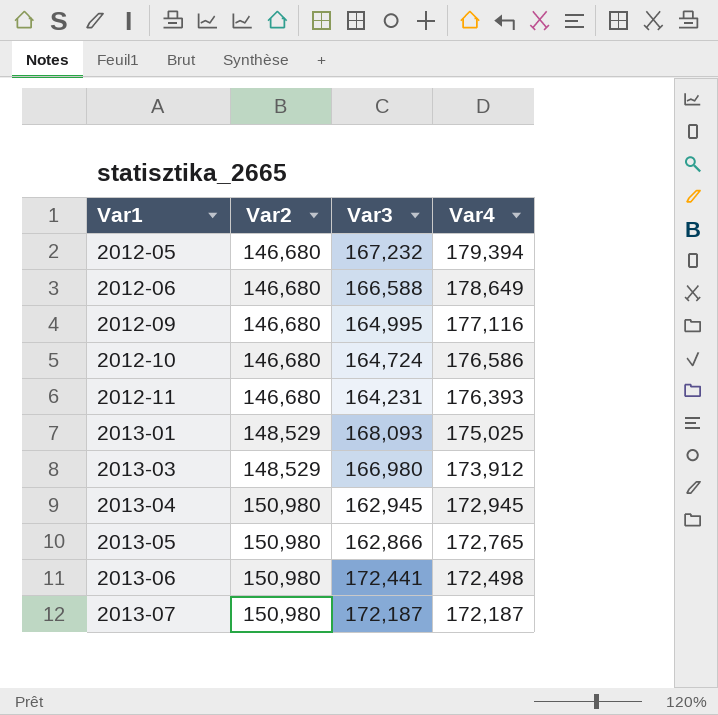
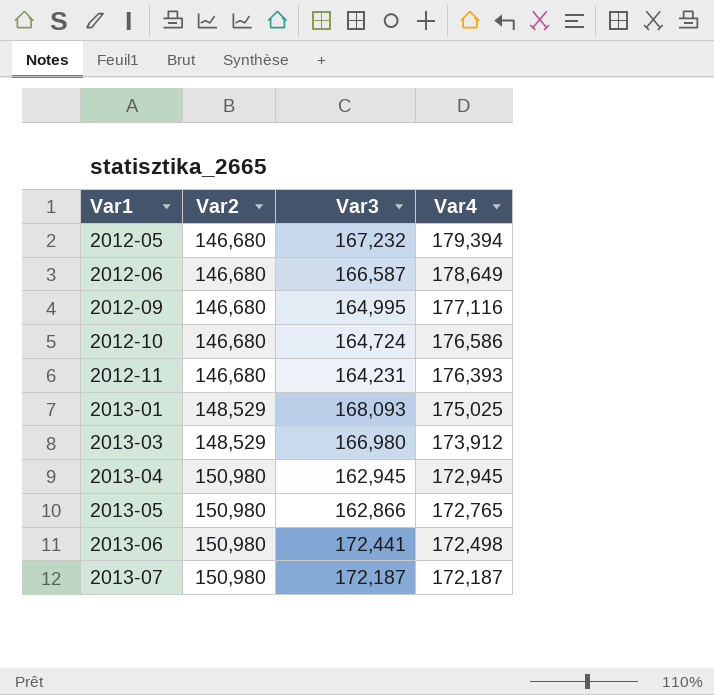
2012-06 | Var3: 166,588 -> 166,587

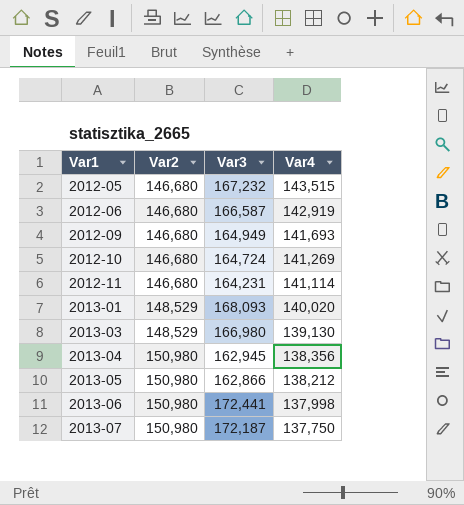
2012-05 | Var4: 179,394 -> 143,515
2012-06 | Var4: 178,649 -> 142,919
2012-09 | Var3: 164,995 -> 164,949
2012-09 | Var4: 177,116 -> 141,693
2012-10 | Var4: 176,586 -> 141,269
2012-11 | Var4: 176,393 -> 141,114
2013-01 | Var4: 175,025 -> 140,020
2013-03 | Var4: 173,912 -> 139,130
2013-04 | Var4: 172,945 -> 138,356
2013-05 | Var4: 172,765 -> 138,212
2013-06 | Var4: 172,498 -> 137,998
2013-07 | Var4: 172,187 -> 137,750

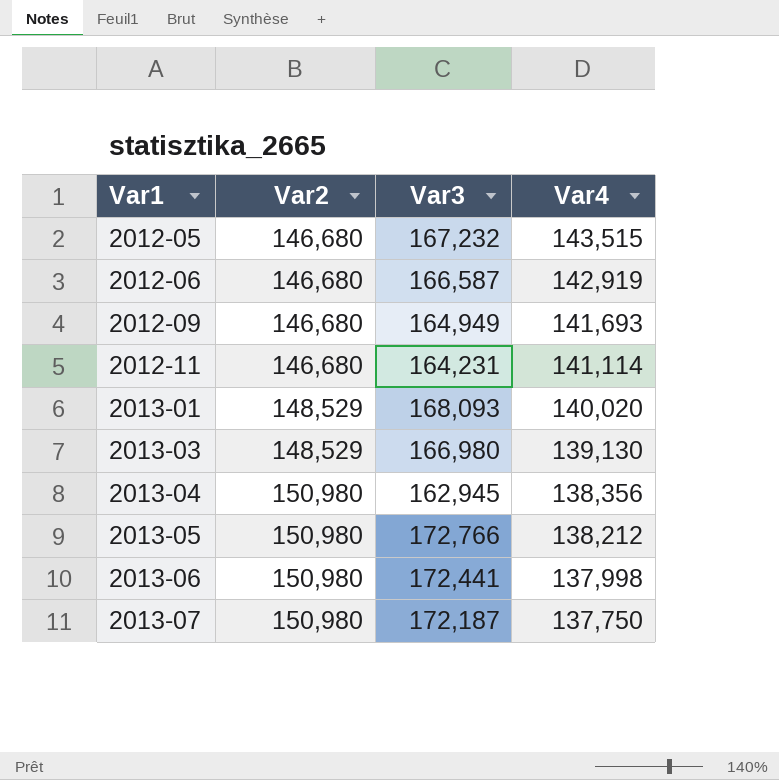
row 2012-10: 146,680 | 164,724 | 141,269 -> none
2013-05 | Var3: 162,866 -> 172,766

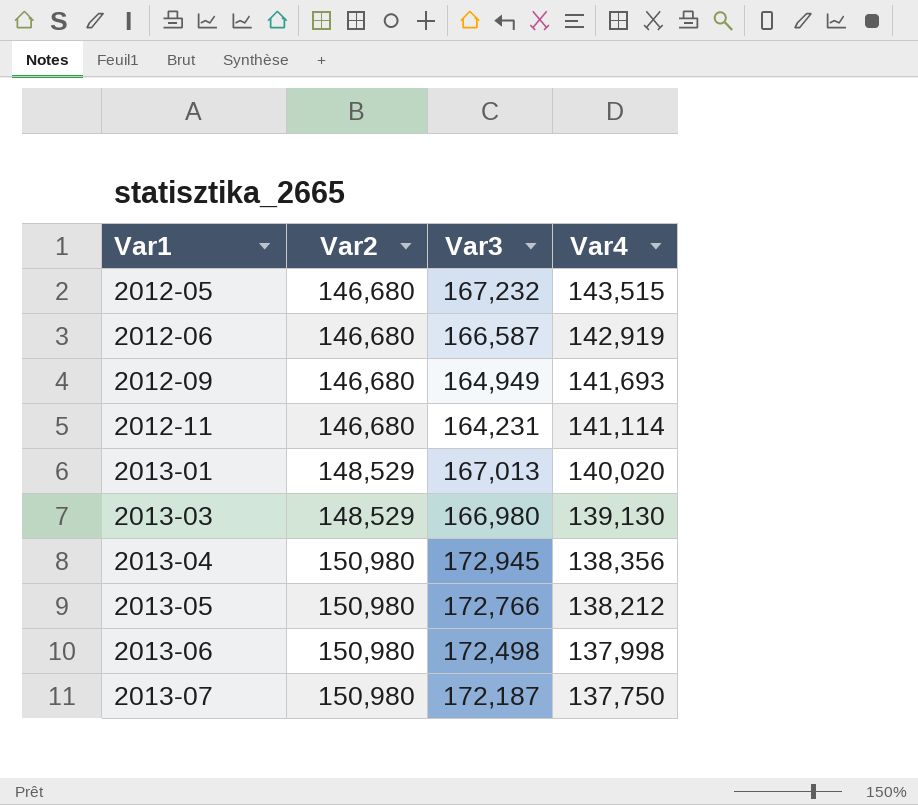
2013-01 | Var3: 168,093 -> 167,013
2013-04 | Var3: 162,945 -> 172,945
2013-06 | Var3: 172,441 -> 172,498

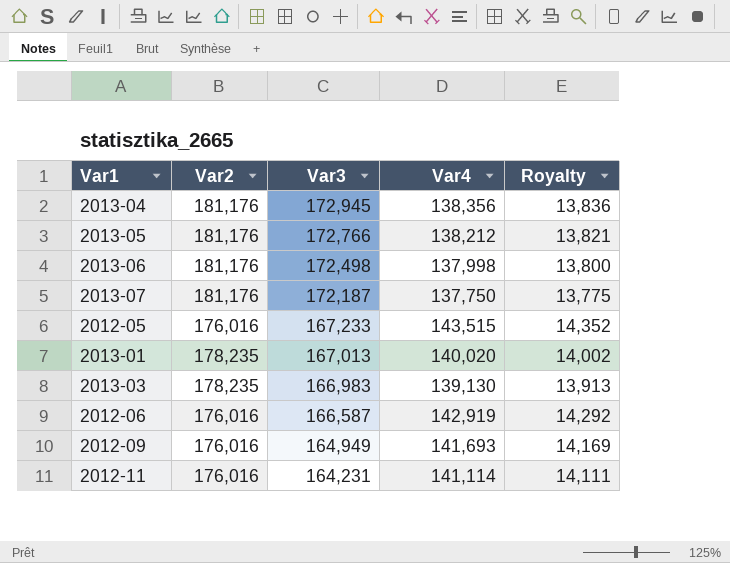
row order: Var1 ascending -> Var3 descending
column Royalty | formula: none -> [Var4] * 0.1
2013-04 | Var2: 150,980 -> 181,176
2013-05 | Var2: 150,980 -> 181,176
2013-06 | Var2: 150,980 -> 181,176
2013-07 | Var2: 150,980 -> 181,176
2012-05 | Var2: 146,680 -> 176,016
2012-05 | Var3: 167,232 -> 167,233
2013-01 | Var2: 148,529 -> 178,235
2013-03 | Var2: 148,529 -> 178,235
2013-03 | Var3: 166,980 -> 166,983
2012-06 | Var2: 146,680 -> 176,016
2012-09 | Var2: 146,680 -> 176,016
2012-11 | Var2: 146,680 -> 176,016

